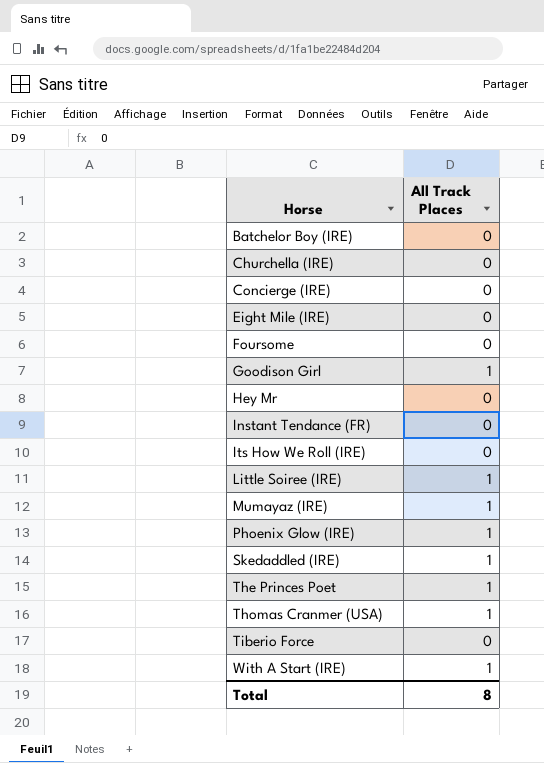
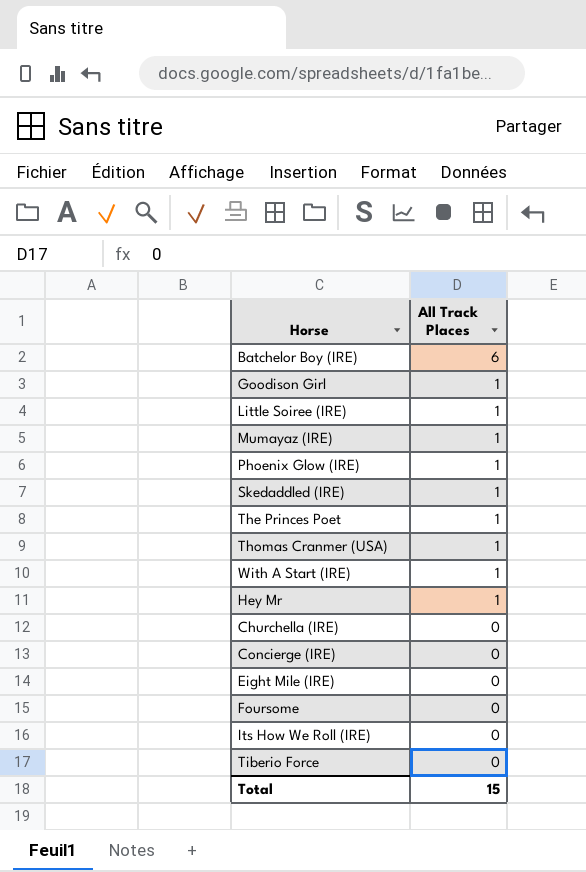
row order: Horse ascending -> All Track Places descending
row Instant Tendance (FR): 0 -> none
Batchelor Boy (IRE) | All Track Places: 0 -> 6
Hey Mr | All Track Places: 0 -> 1
Total | All Track Places: 8 -> 15

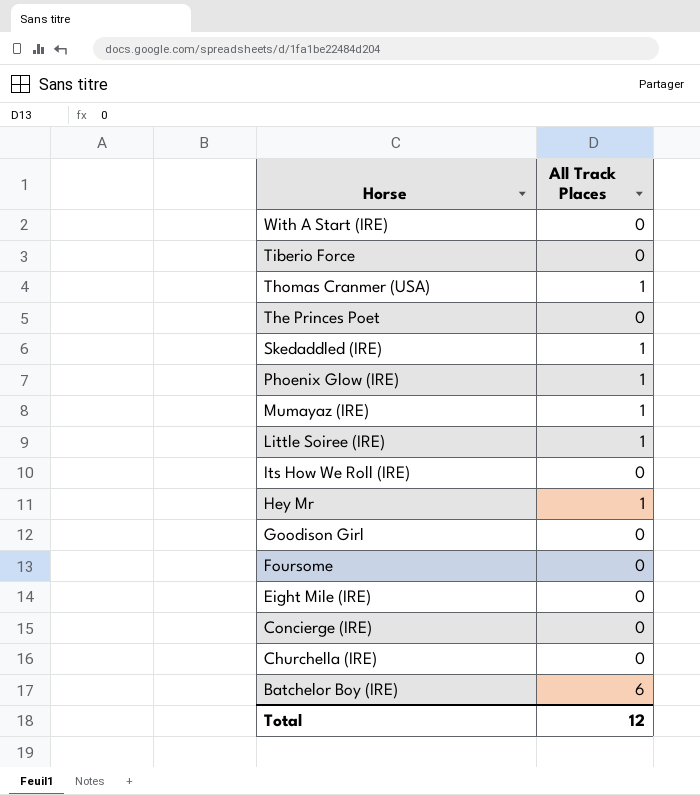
row order: All Track Places descending -> Horse descending
With A Start (IRE) | All Track Places: 1 -> 0
The Princes Poet | All Track Places: 1 -> 0
Goodison Girl | All Track Places: 1 -> 0
Total | All Track Places: 15 -> 12

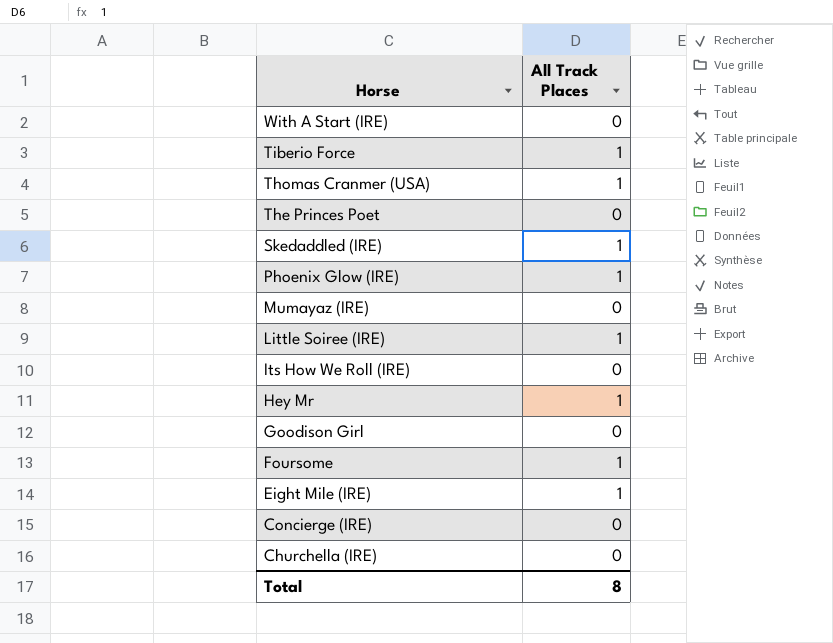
row Batchelor Boy (IRE): 6 -> none
Tiberio Force | All Track Places: 0 -> 1
Mumayaz (IRE) | All Track Places: 1 -> 0
Foursome | All Track Places: 0 -> 1
Eight Mile (IRE) | All Track Places: 0 -> 1
Total | All Track Places: 12 -> 8

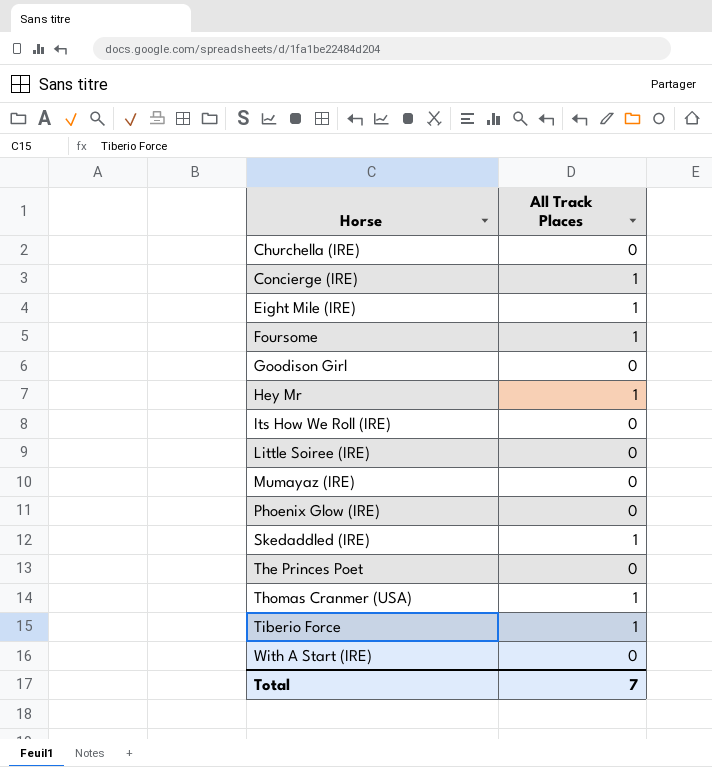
row order: Horse descending -> Horse ascending
Concierge (IRE) | All Track Places: 0 -> 1
Little Soiree (IRE) | All Track Places: 1 -> 0
Phoenix Glow (IRE) | All Track Places: 1 -> 0
Total | All Track Places: 8 -> 7

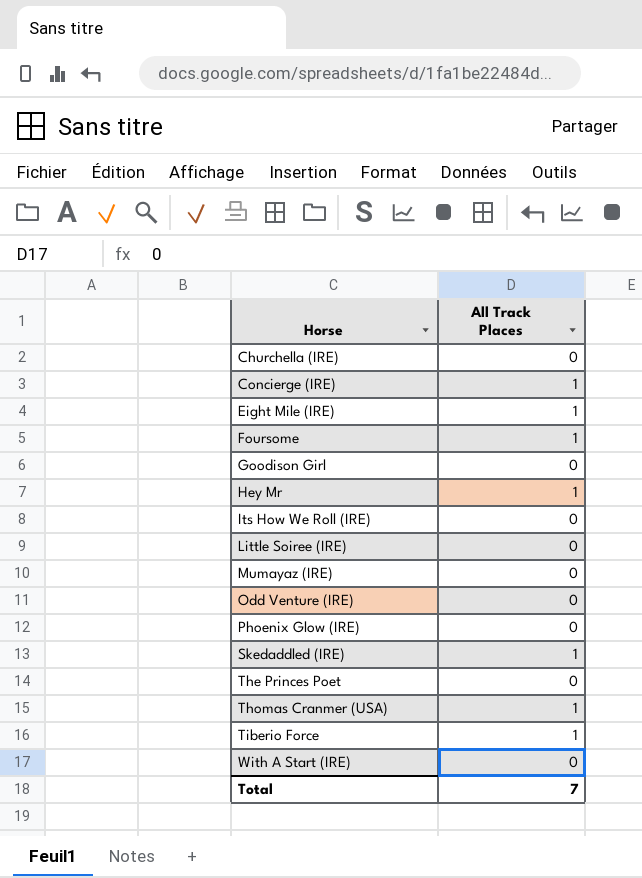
row Odd Venture (IRE): none -> 0

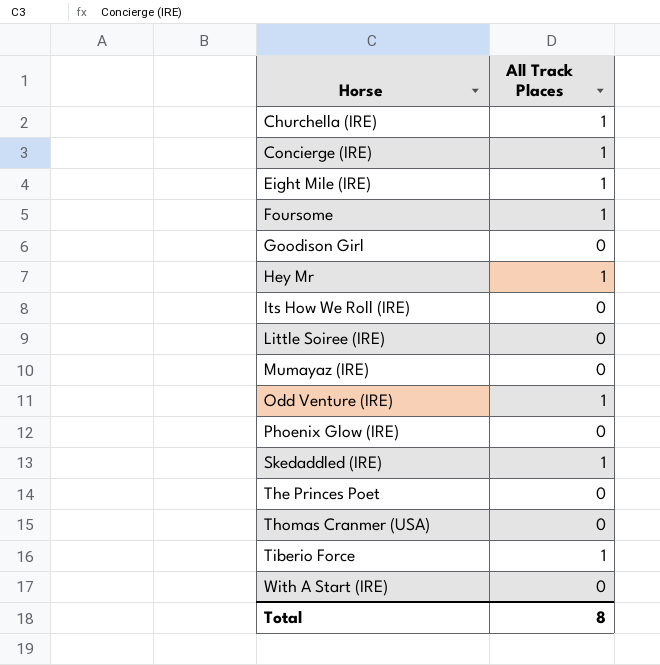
Churchella (IRE) | All Track Places: 0 -> 1
Odd Venture (IRE) | All Track Places: 0 -> 1
Thomas Cranmer (USA) | All Track Places: 1 -> 0
Total | All Track Places: 7 -> 8

